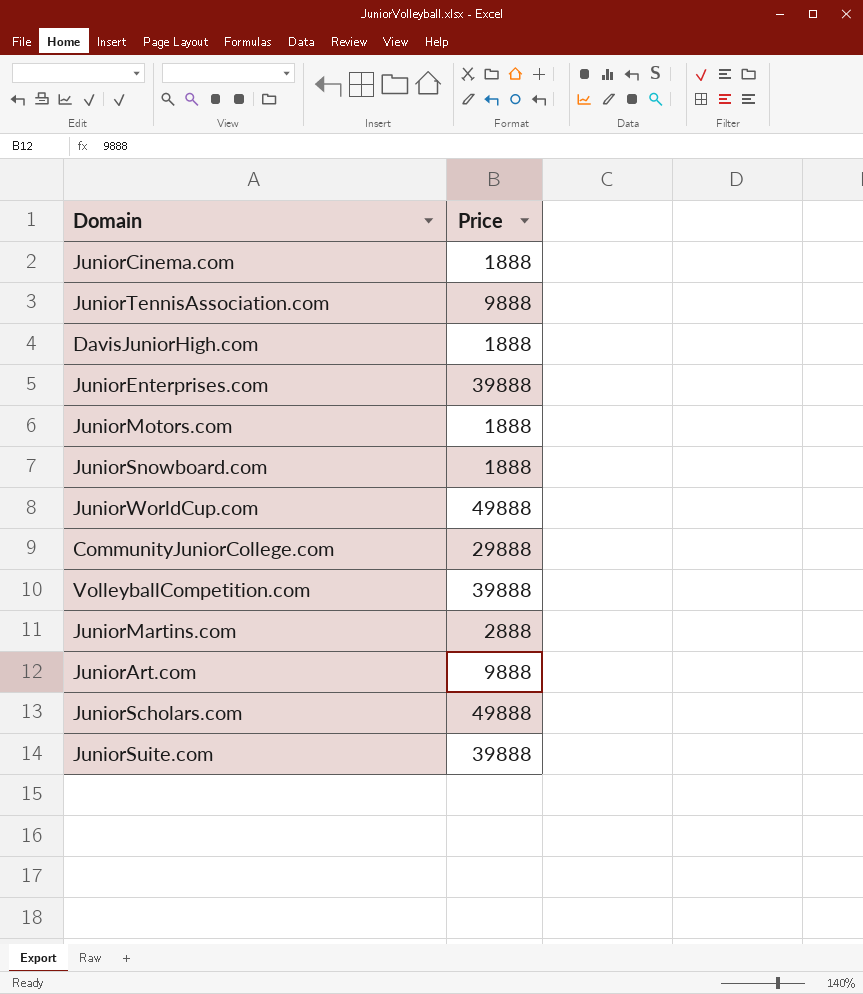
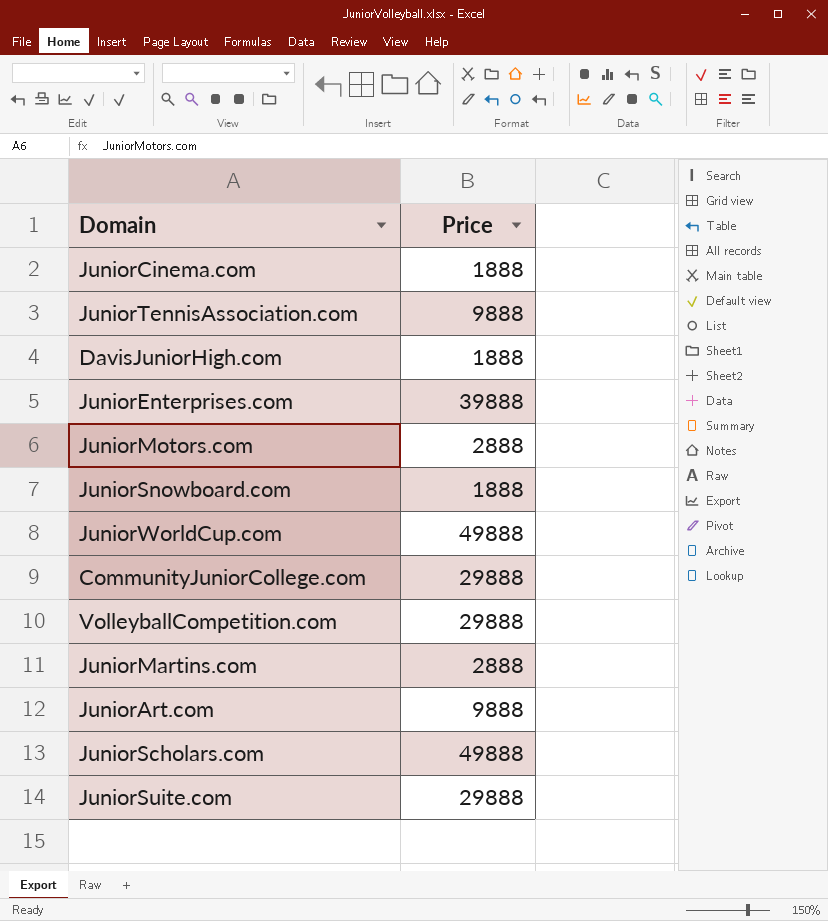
JuniorMotors.com | Price: 1888 -> 2888
VolleyballCompetition.com | Price: 39888 -> 29888
JuniorSuite.com | Price: 39888 -> 29888

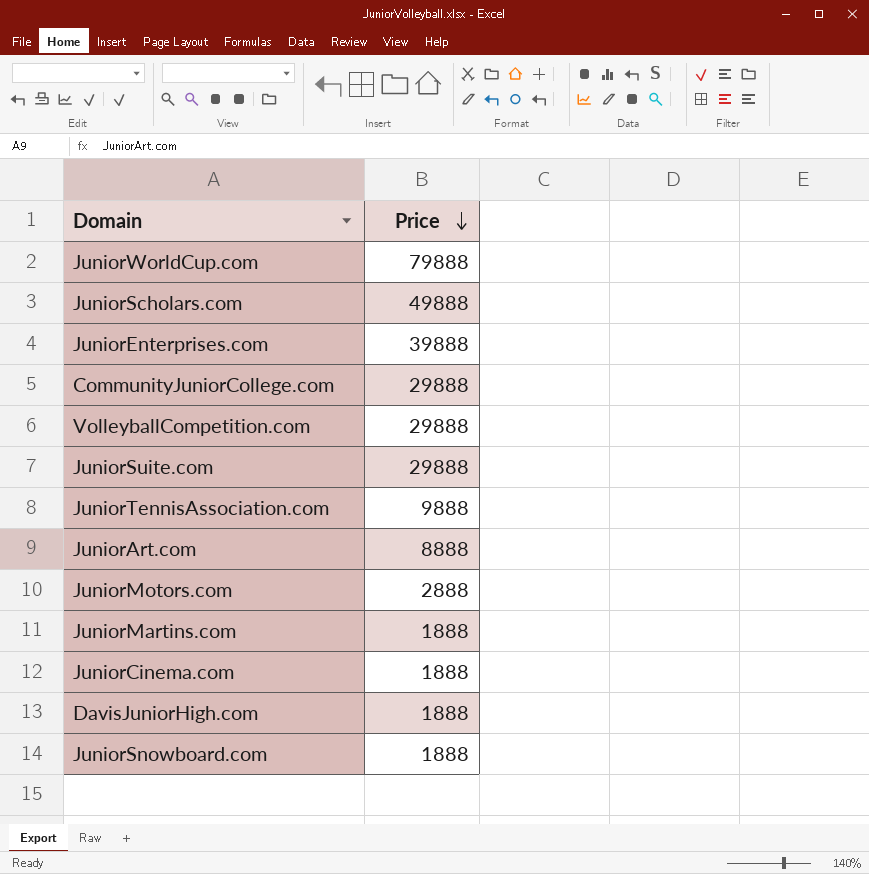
row order: none -> Price descending
JuniorWorldCup.com | Price: 49888 -> 79888
JuniorArt.com | Price: 9888 -> 8888
JuniorMartins.com | Price: 2888 -> 1888

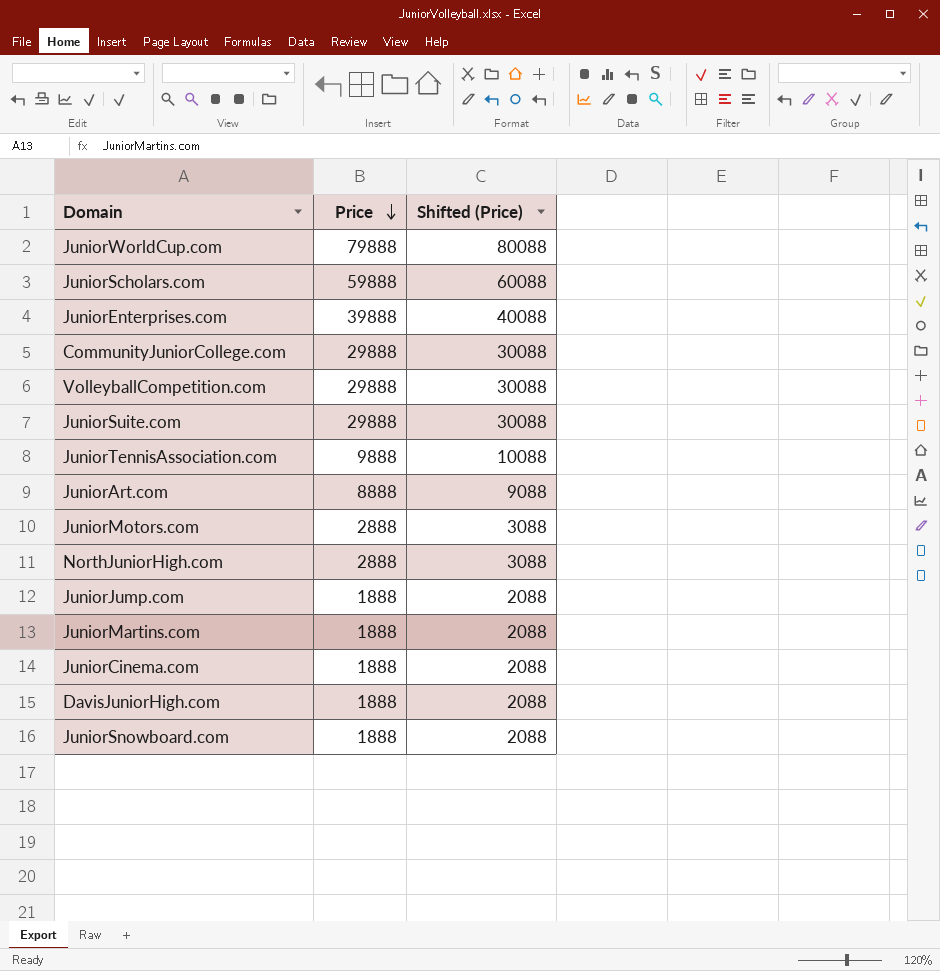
column Shifted (Price) | formula: none -> [Price] + 200
JuniorScholars.com | Price: 49888 -> 59888
row NorthJuniorHigh.com: none -> 2888 | 3088
row JuniorJump.com: none -> 1888 | 2088

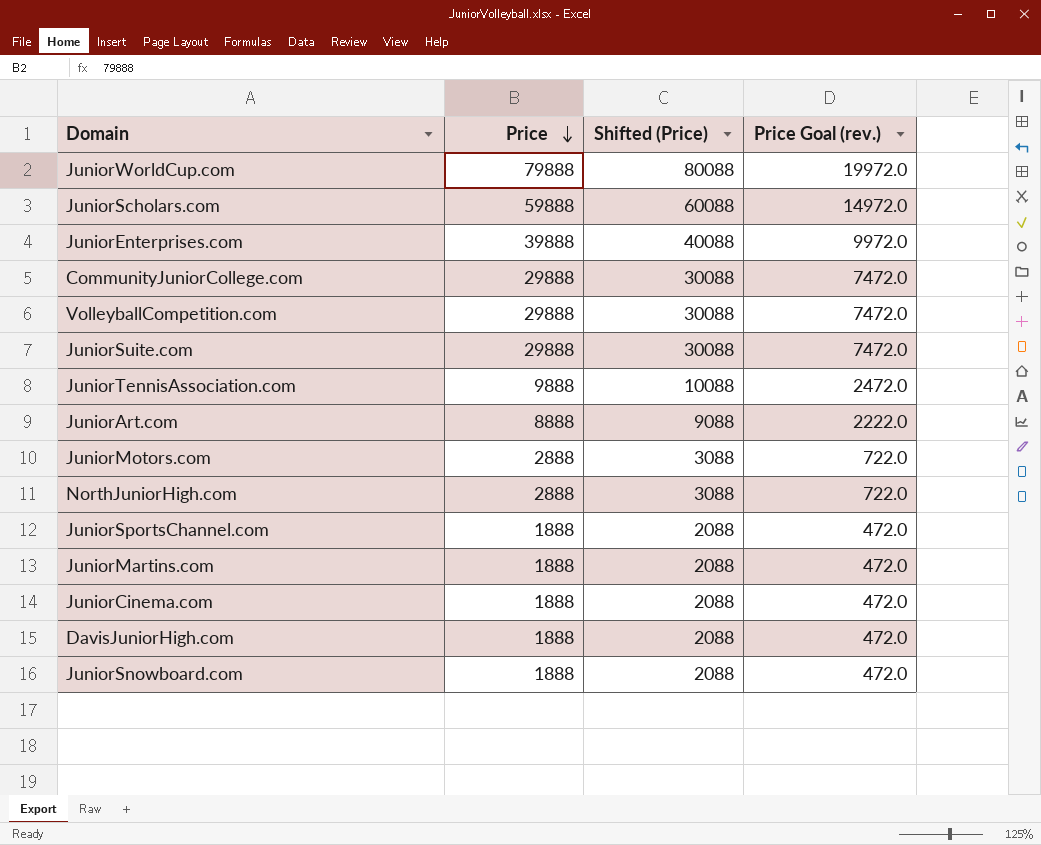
column Price Goal (rev.) | formula: none -> [Price] * 0.25
row JuniorJump.com: 1888 | 2088 -> none
row JuniorSportsChannel.com: none -> 1888 | 2088 | 472.0

